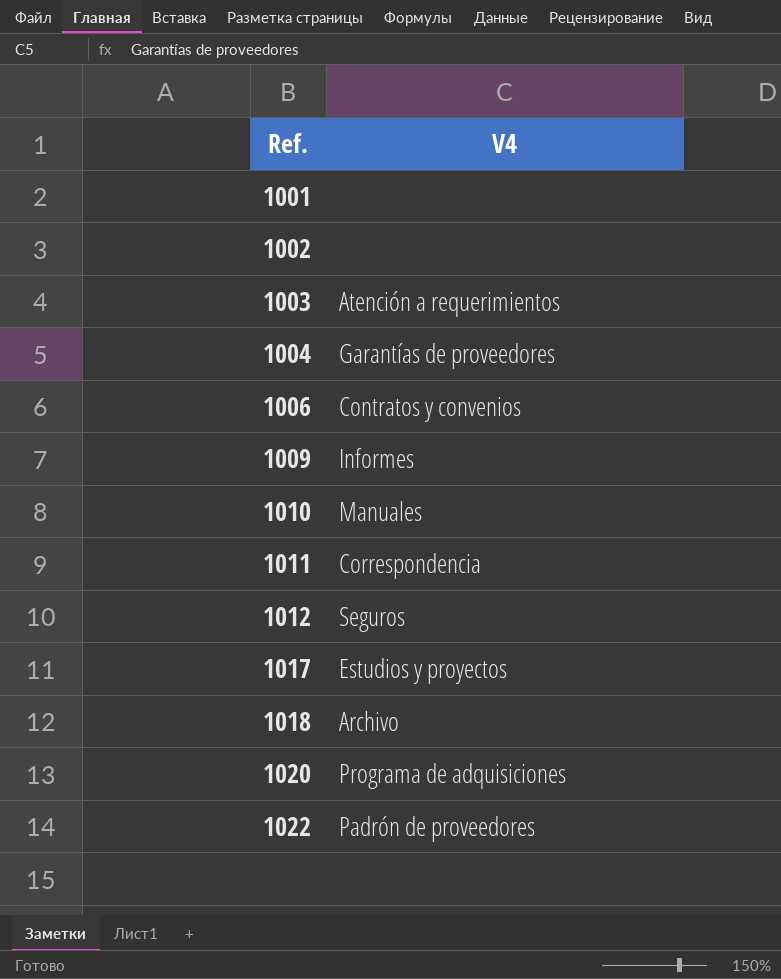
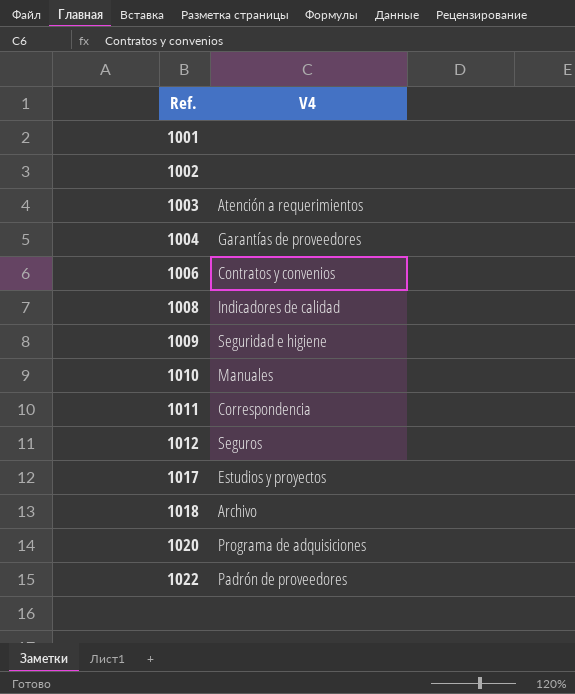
row 1008: none -> Indicadores de calidad
1009 | V4: Informes -> Seguridad e higiene

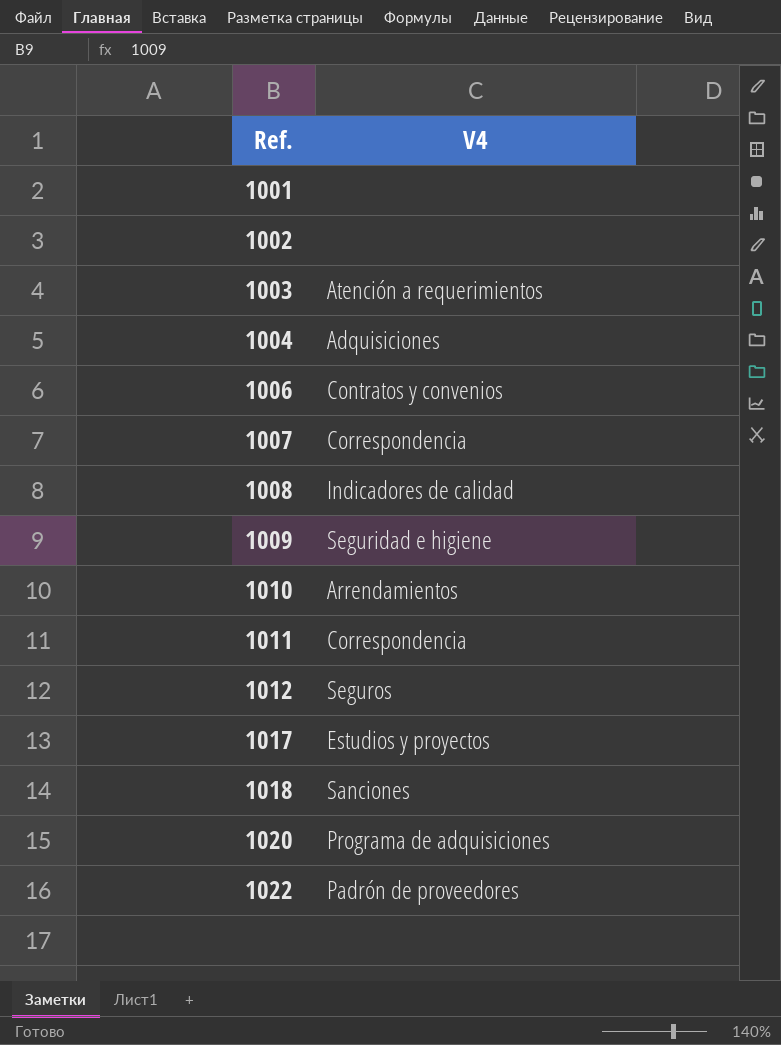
1004 | V4: Garantías de proveedores -> Adquisiciones
row 1007: none -> Correspondencia
1010 | V4: Manuales -> Arrendamientos
1018 | V4: Archivo -> Sanciones

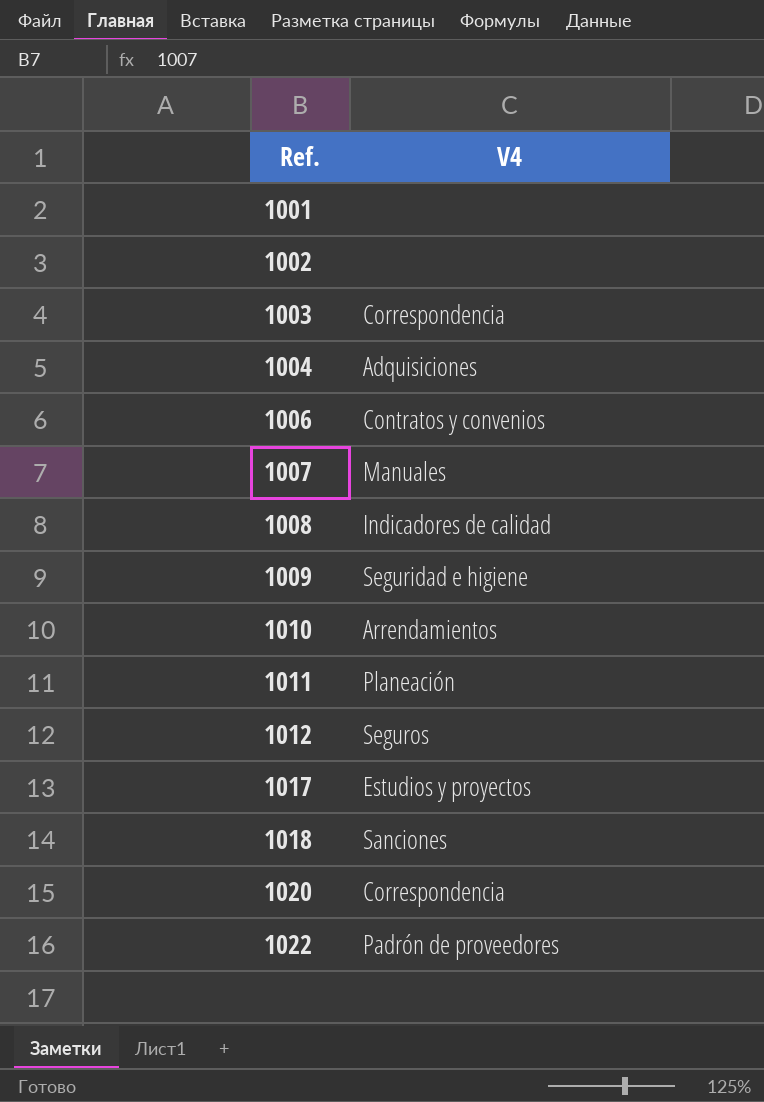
1003 | V4: Atención a requerimientos -> Correspondencia
1007 | V4: Correspondencia -> Manuales
1011 | V4: Correspondencia -> Planeación
1020 | V4: Programa de adquisiciones -> Correspondencia

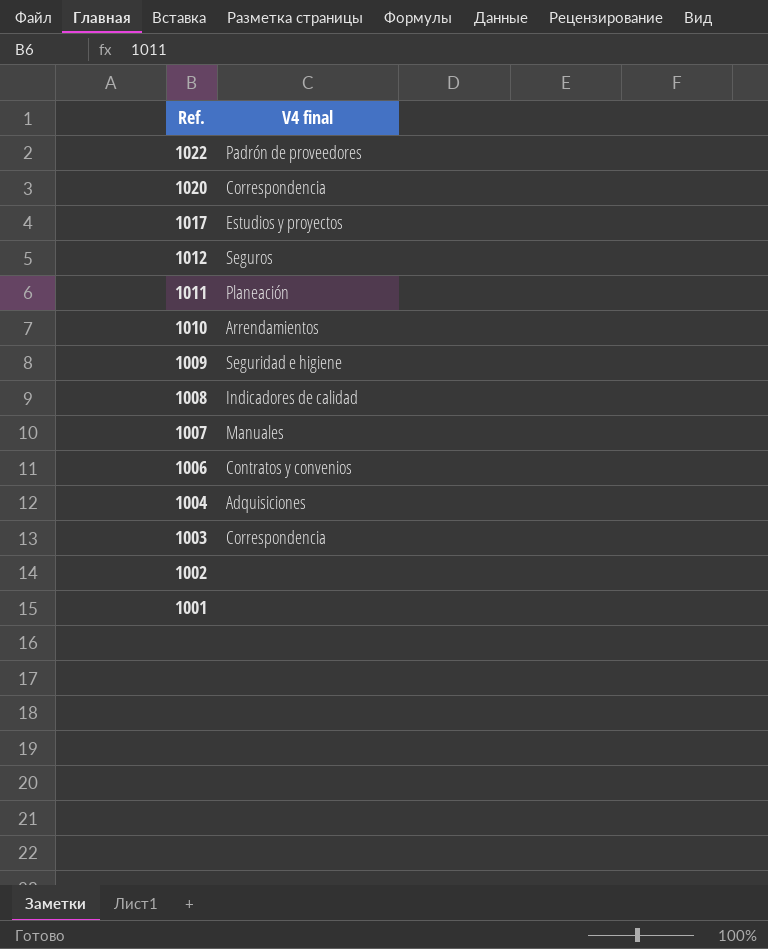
row order: Ref. ascending -> Ref. descending
column name: V4 -> V4 final
row 1018: Sanciones -> none

